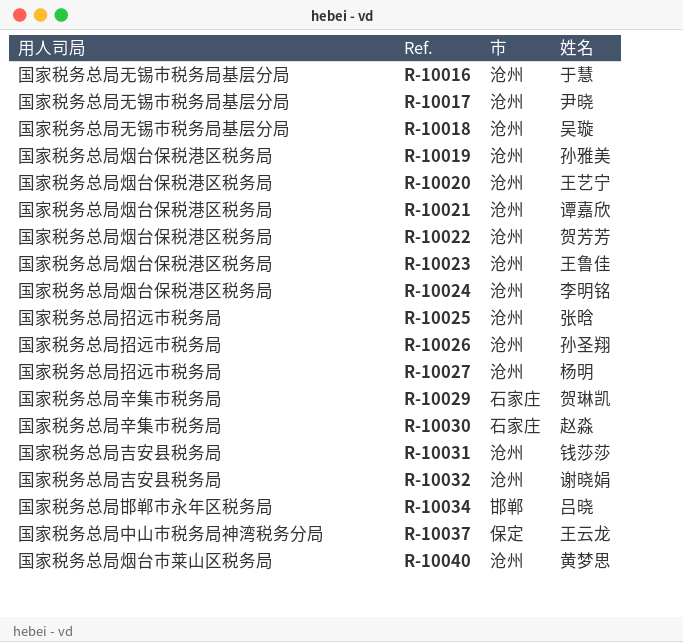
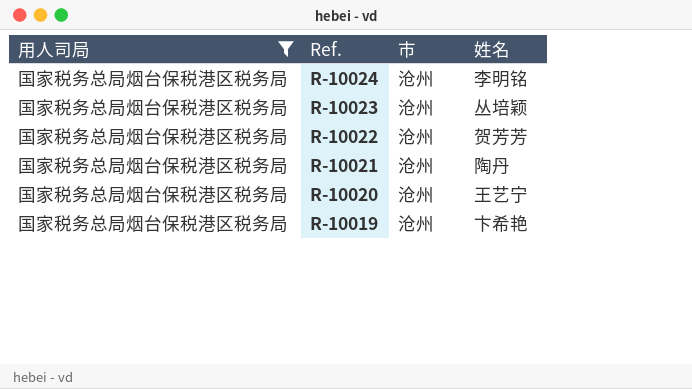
filter: none -> 用人司局 = 国家税务总局烟台保税港区税务局
row order: Ref. ascending -> Ref. descending
R-10023 | 姓名: 王鲁佳 -> 丛培颖
R-10021 | 姓名: 谭嘉欣 -> 陶丹
R-10019 | 姓名: 孙雅美 -> 卞希艳

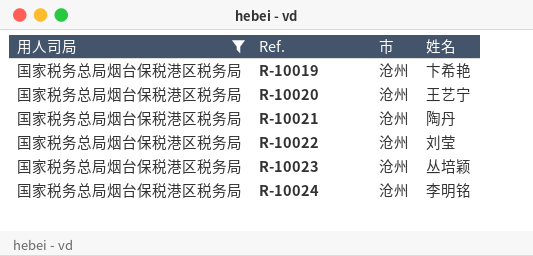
row order: Ref. descending -> Ref. ascending
R-10022 | 姓名: 贺芳芳 -> 刘莹

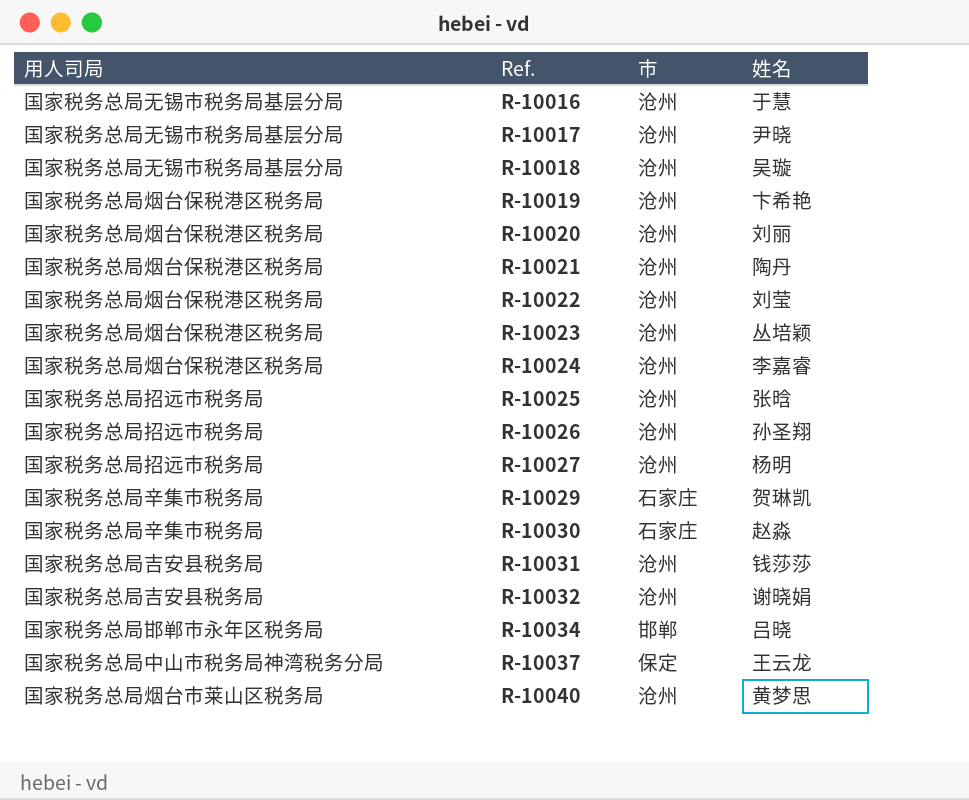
filter: 用人司局 = 国家税务总局烟台保税港区税务局 -> none
R-10020 | 姓名: 王艺宁 -> 刘丽
R-10024 | 姓名: 李明铭 -> 李嘉睿

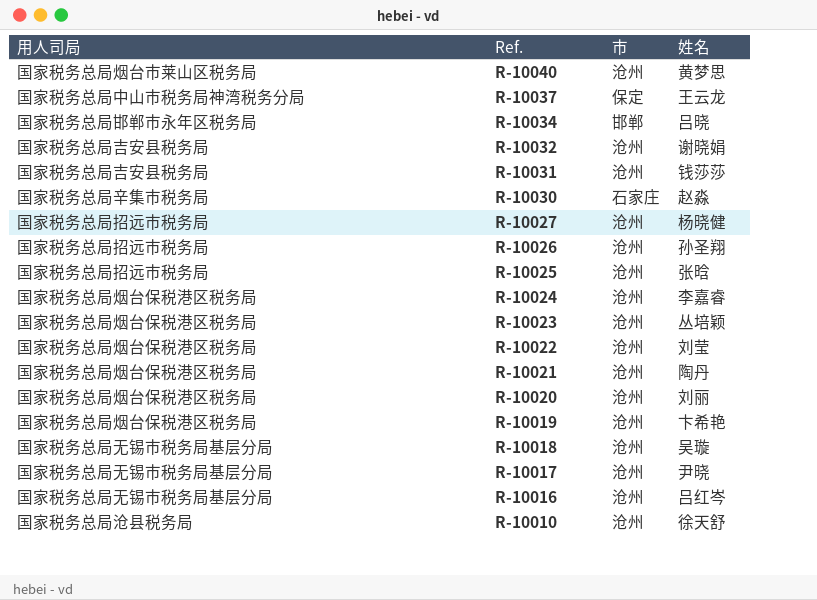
row order: Ref. ascending -> Ref. descending
row R-10029: 国家税务总局辛集市税务局 | 石家庄 | 贺琳凯 -> none
R-10027 | 姓名: 杨明 -> 杨晓健
R-10016 | 姓名: 于慧 -> 吕红岑
row R-10010: none -> 国家税务总局沧县税务局 | 沧州 | 徐天舒

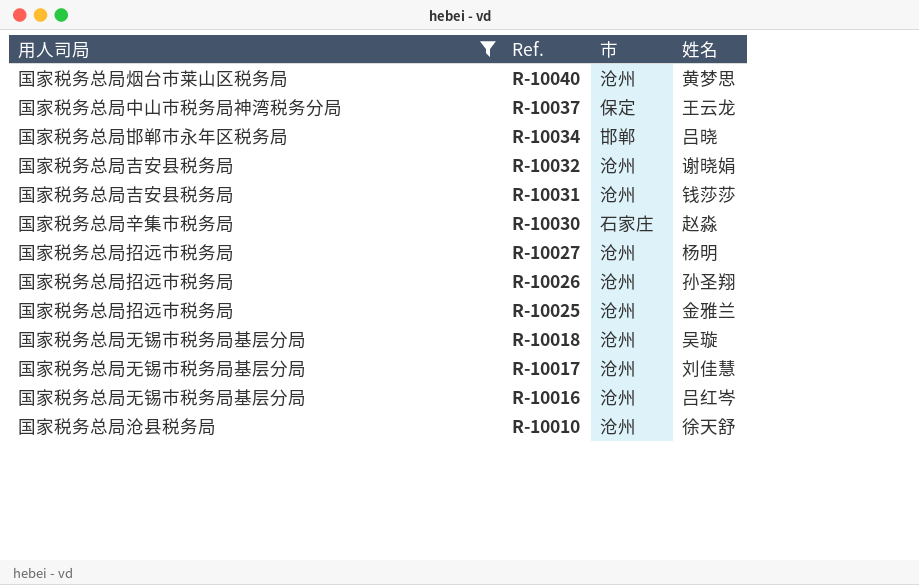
filter: none -> 用人司局 != 国家税务总局烟台保税港区税务局
R-10027 | 姓名: 杨晓健 -> 杨明
R-10025 | 姓名: 张晗 -> 金雅兰
R-10017 | 姓名: 尹晓 -> 刘佳慧

